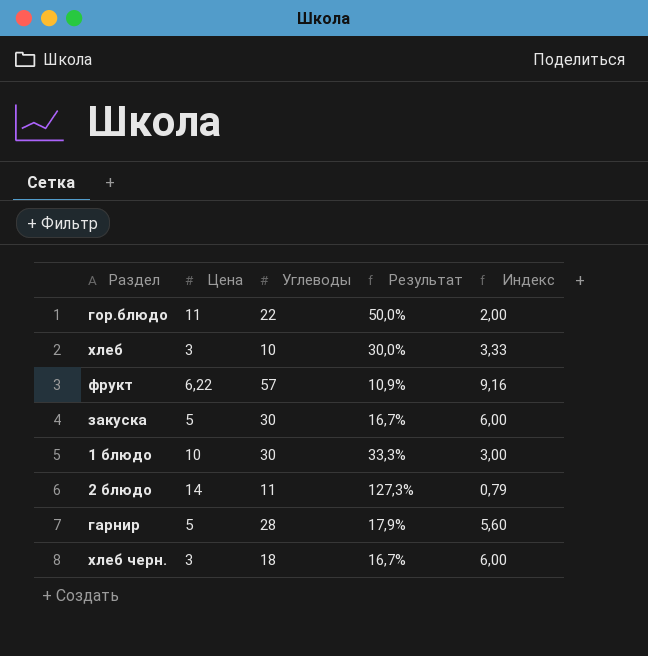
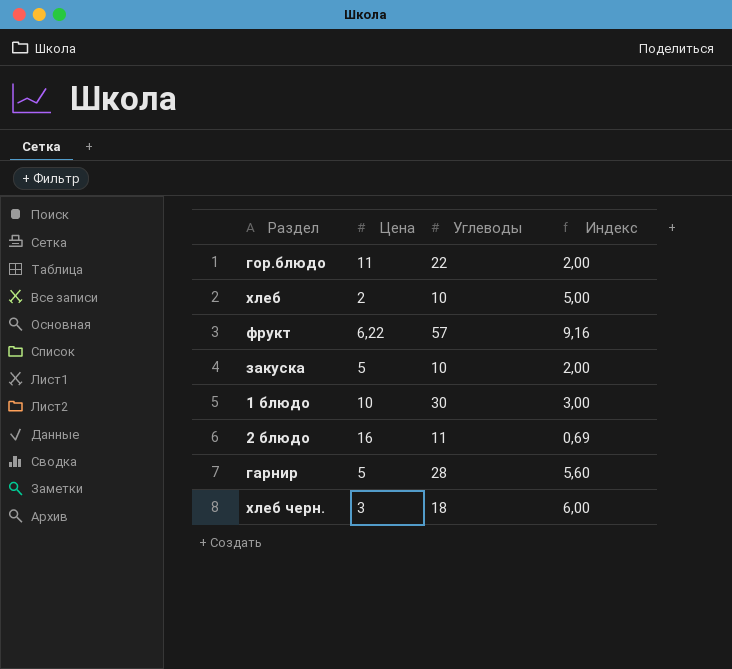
column Результат | formula: [Цена] / [Углеводы] -> none
хлеб | Цена: 3 -> 2
хлеб | Индекс: 3,33 -> 5,00
закуска | Углеводы: 30 -> 10
закуска | Индекс: 6,00 -> 2,00
2 блюдо | Цена: 14 -> 16
2 блюдо | Индекс: 0,79 -> 0,69

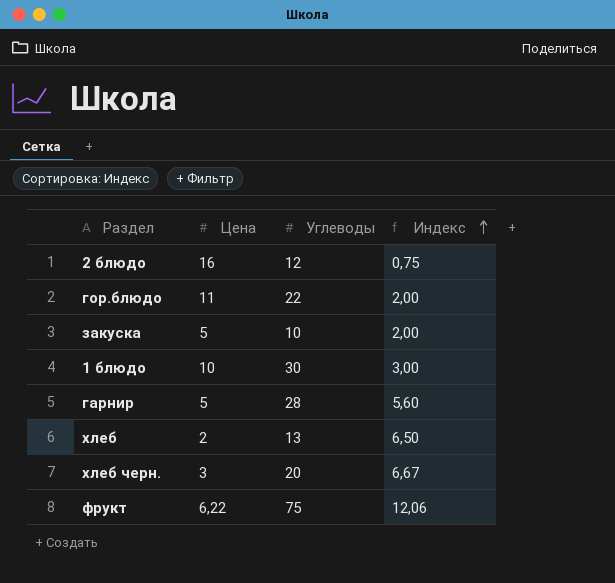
row order: none -> Индекс ascending
2 блюдо | Углеводы: 11 -> 12
2 блюдо | Индекс: 0,69 -> 0,75
хлеб | Углеводы: 10 -> 13
хлеб | Индекс: 5,00 -> 6,50
хлеб черн. | Углеводы: 18 -> 20
хлеб черн. | Индекс: 6,00 -> 6,67
фрукт | Углеводы: 57 -> 75
фрукт | Индекс: 9,16 -> 12,06

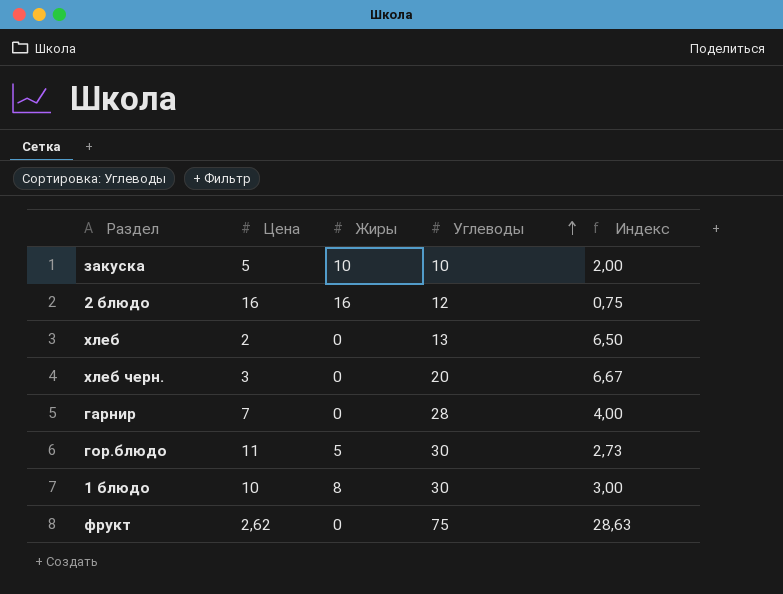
row order: Индекс ascending -> Углеводы ascending
column Жиры | position: none -> 3
гарнир | Цена: 5 -> 7
гарнир | Индекс: 5,60 -> 4,00
гор.блюдо | Углеводы: 22 -> 30
гор.блюдо | Индекс: 2,00 -> 2,73
фрукт | Цена: 6,22 -> 2,62
фрукт | Индекс: 12,06 -> 28,63

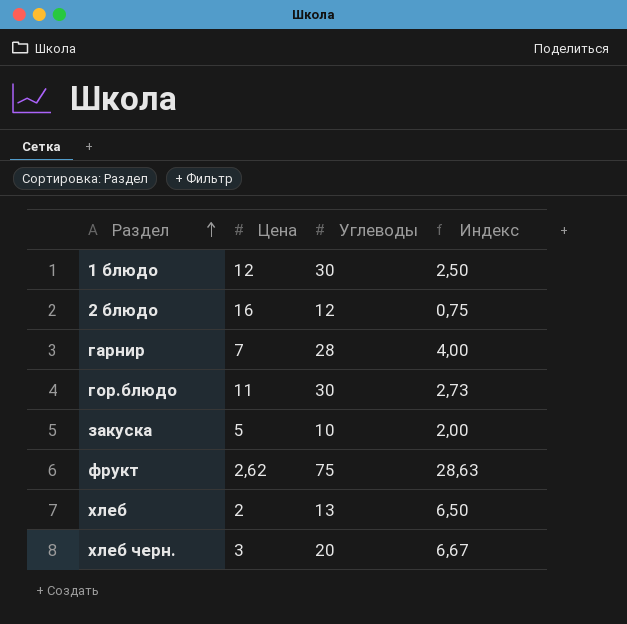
row order: Углеводы ascending -> Раздел ascending
column Жиры | position: 3 -> none
1 блюдо | Цена: 10 -> 12
1 блюдо | Индекс: 3,00 -> 2,50

